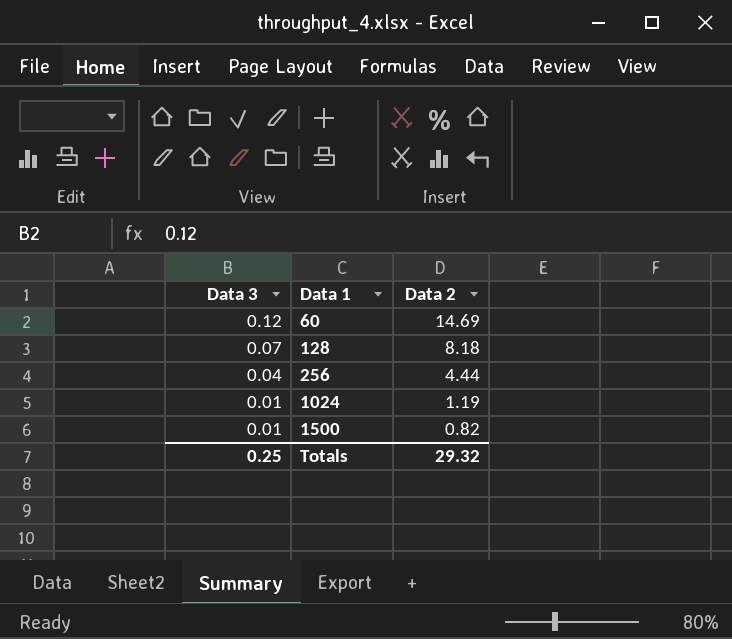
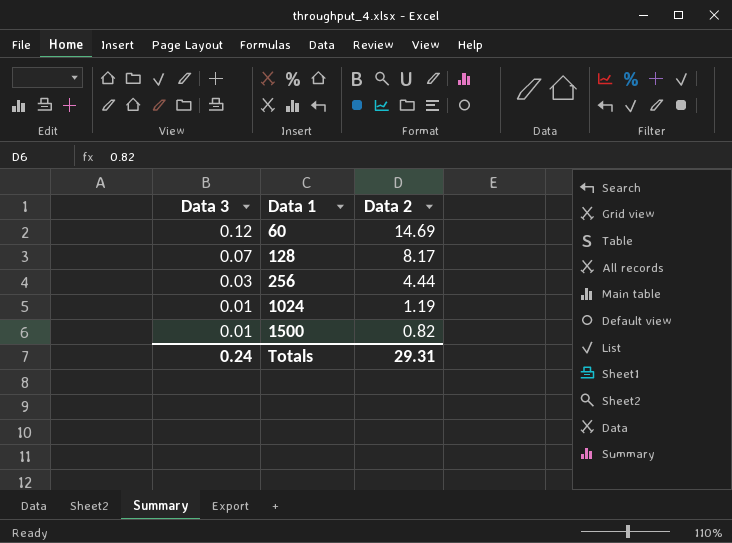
128 | Data 2: 8.18 -> 8.17
256 | Data 3: 0.04 -> 0.03
Totals | Data 3: 0.25 -> 0.24
Totals | Data 2: 29.32 -> 29.31

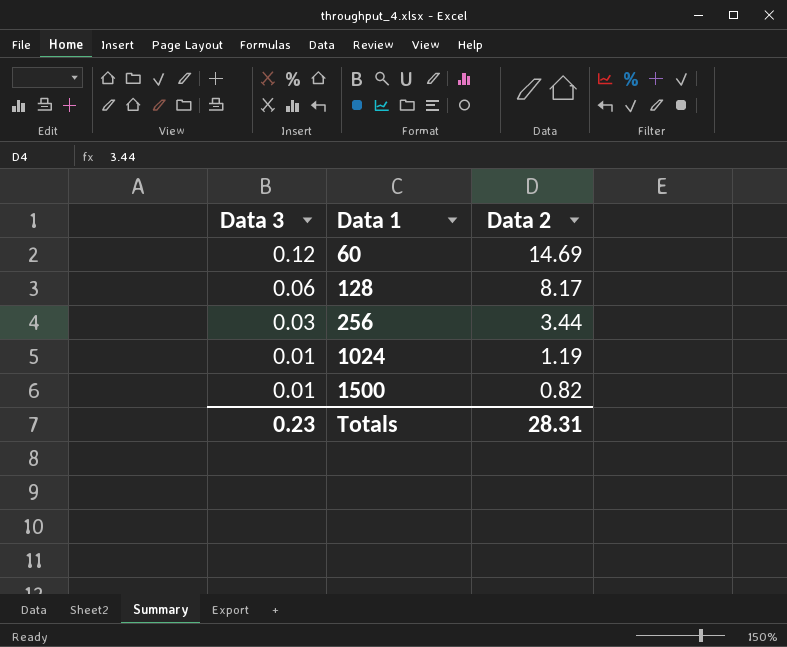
128 | Data 3: 0.07 -> 0.06
256 | Data 2: 4.44 -> 3.44
Totals | Data 3: 0.24 -> 0.23
Totals | Data 2: 29.31 -> 28.31

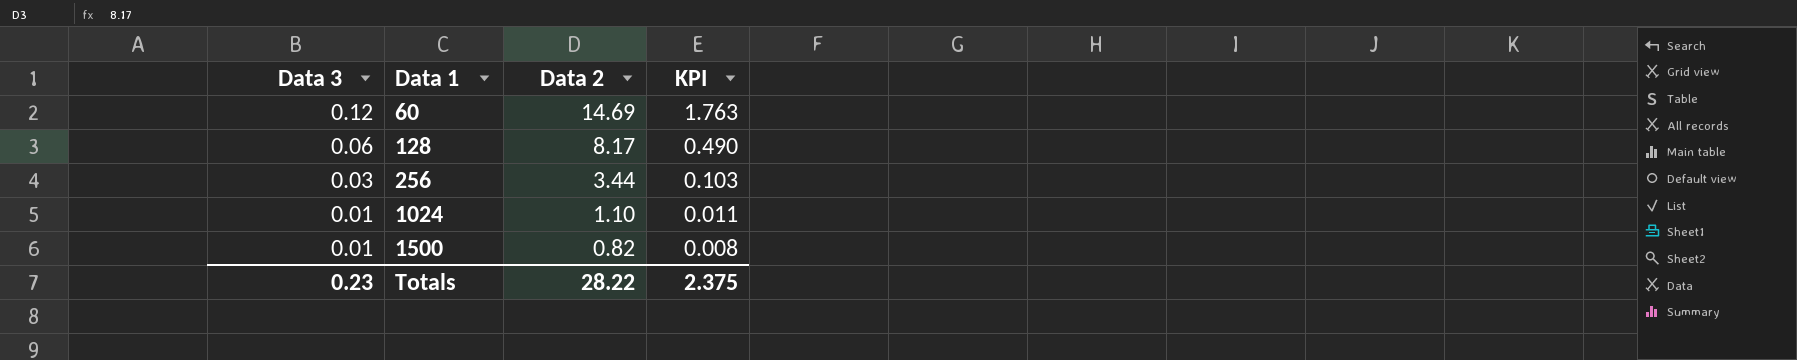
column KPI | formula: none -> [Data 3] * [Data 2]
1024 | Data 2: 1.19 -> 1.10
Totals | Data 2: 28.31 -> 28.22

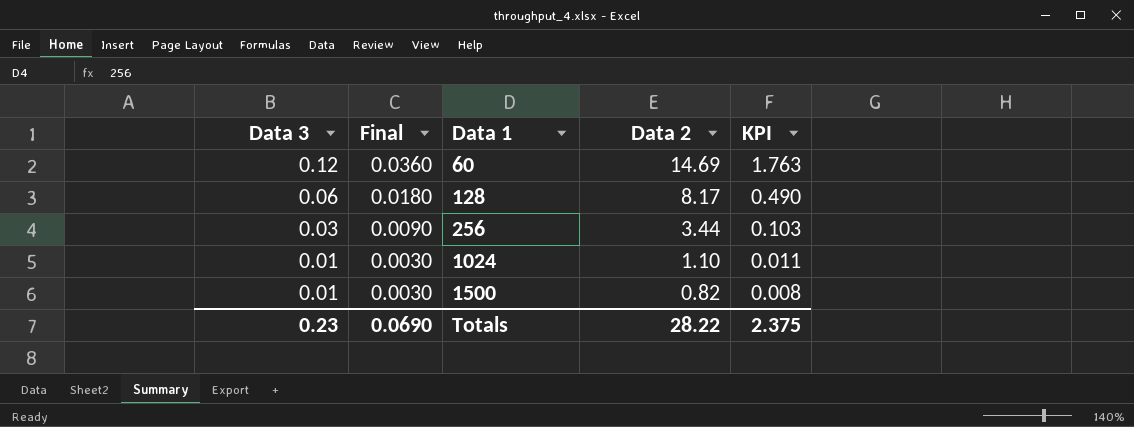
column Final | formula: none -> [Data 3] * 0.3

